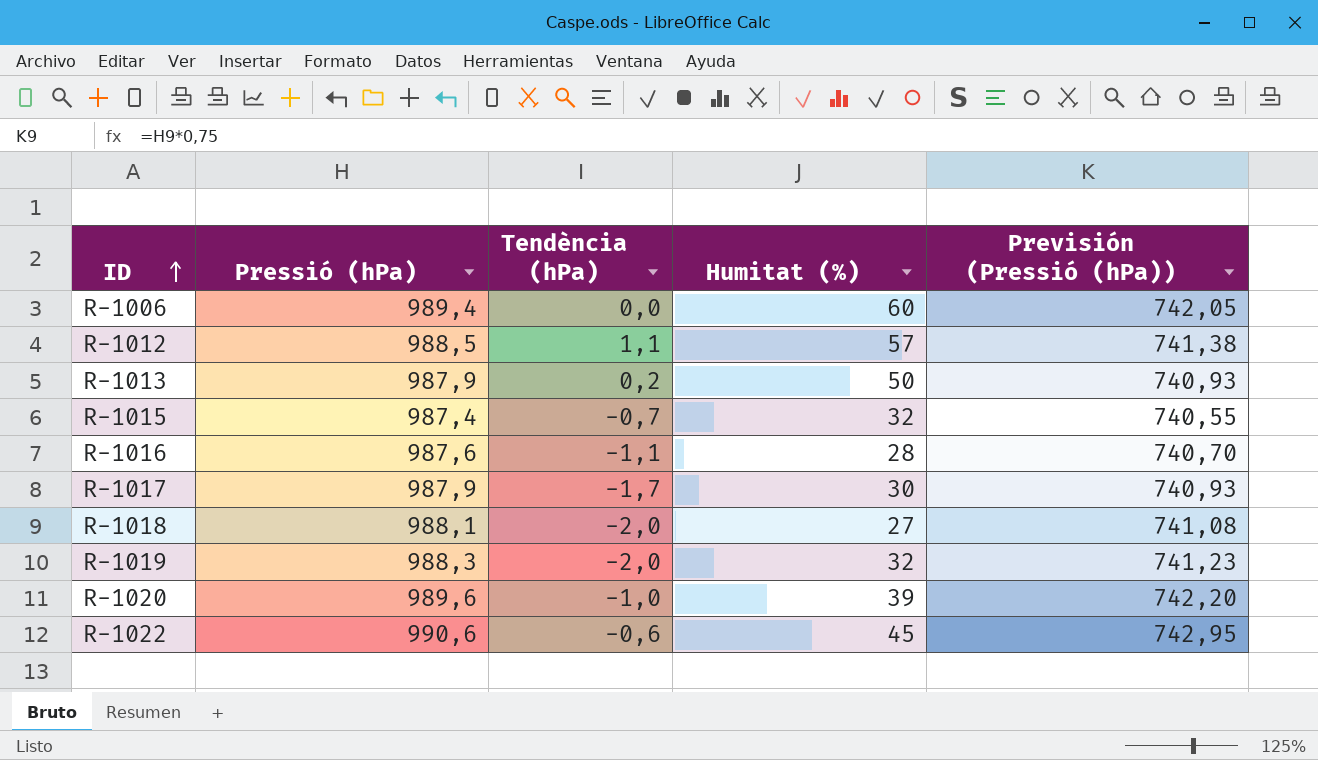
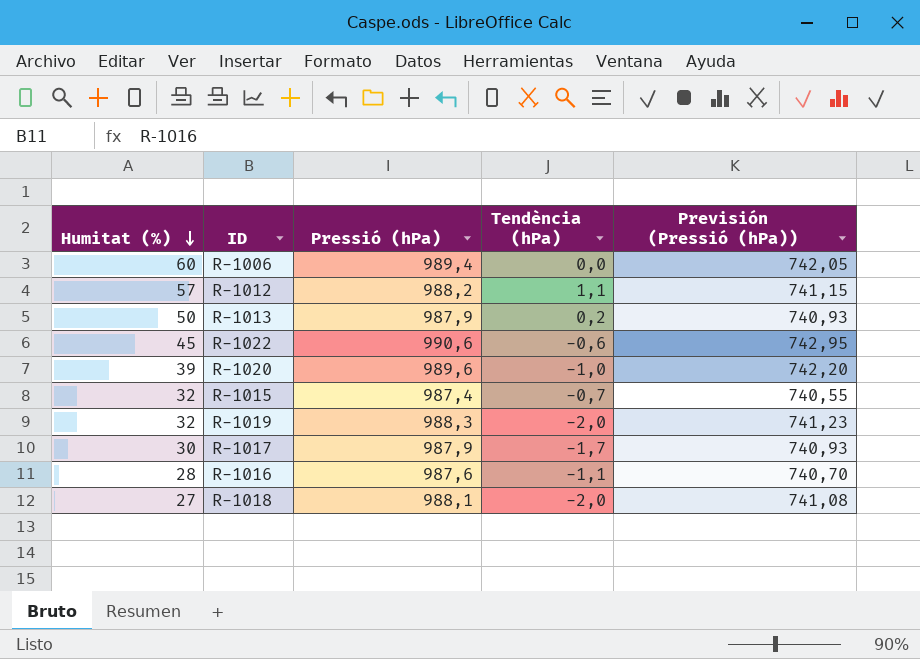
row order: ID ascending -> Humitat (%) descending
column Humitat (%) | position: 4 -> 1
R-1012 | Pressió (hPa): 988,5 -> 988,2
R-1012 | Previsión (Pressió (hPa)): 741,38 -> 741,15

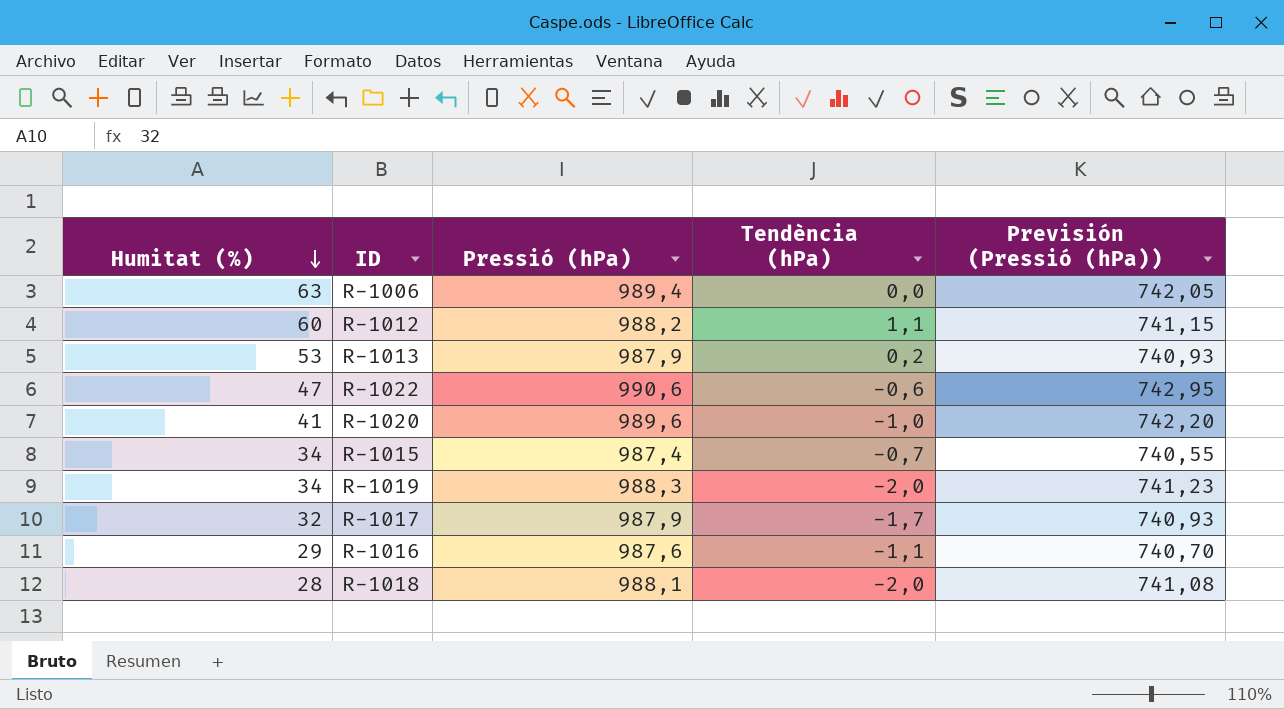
R-1006 | Humitat (%): 60 -> 63
R-1012 | Humitat (%): 57 -> 60
R-1013 | Humitat (%): 50 -> 53
R-1022 | Humitat (%): 45 -> 47
R-1020 | Humitat (%): 39 -> 41
R-1015 | Humitat (%): 32 -> 34
R-1019 | Humitat (%): 32 -> 34
R-1017 | Humitat (%): 30 -> 32
R-1016 | Humitat (%): 28 -> 29
R-1018 | Humitat (%): 27 -> 28

